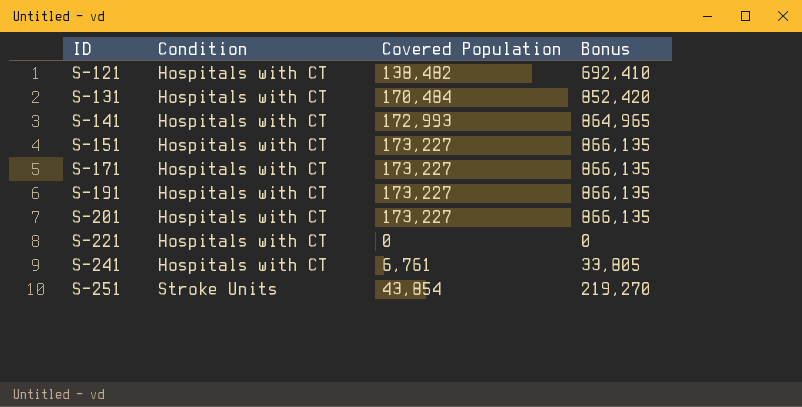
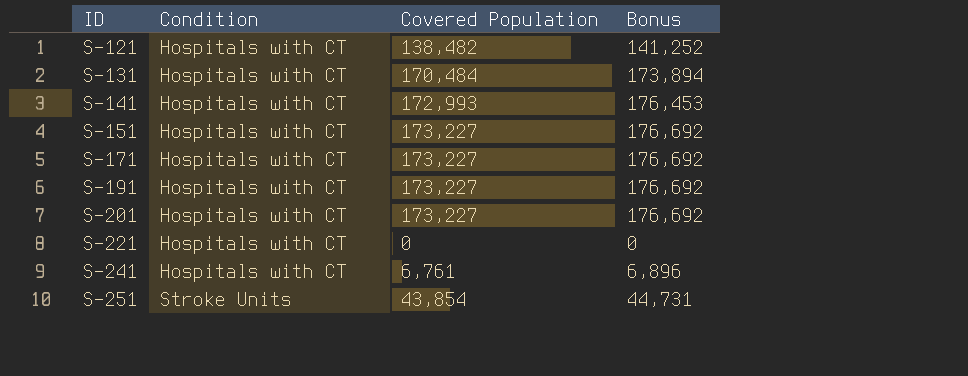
column Bonus | formula: [Covered Population] * 5 -> [Covered Population] * 1.02

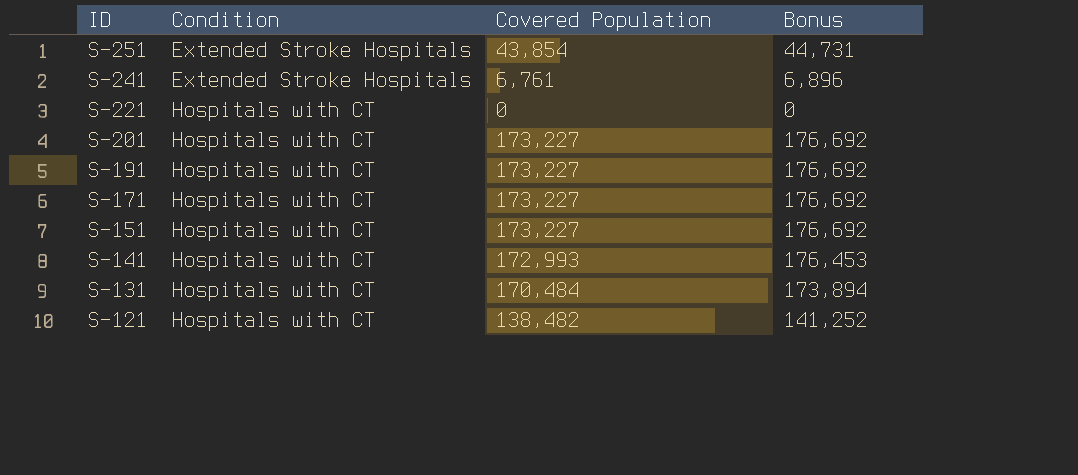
row order: ID ascending -> ID descending
S-251 | Condition: Stroke Units -> Extended Stroke Hospitals
S-241 | Condition: Hospitals with CT -> Extended Stroke Hospitals

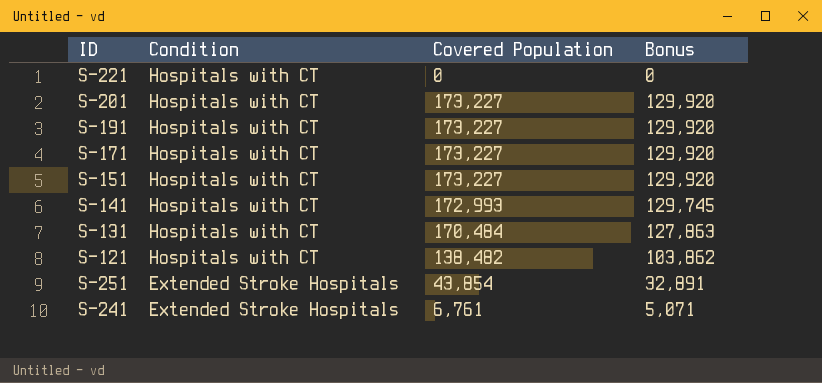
row order: ID descending -> Condition descending
column Bonus | formula: [Covered Population] * 1.02 -> [Covered Population] * 0.75

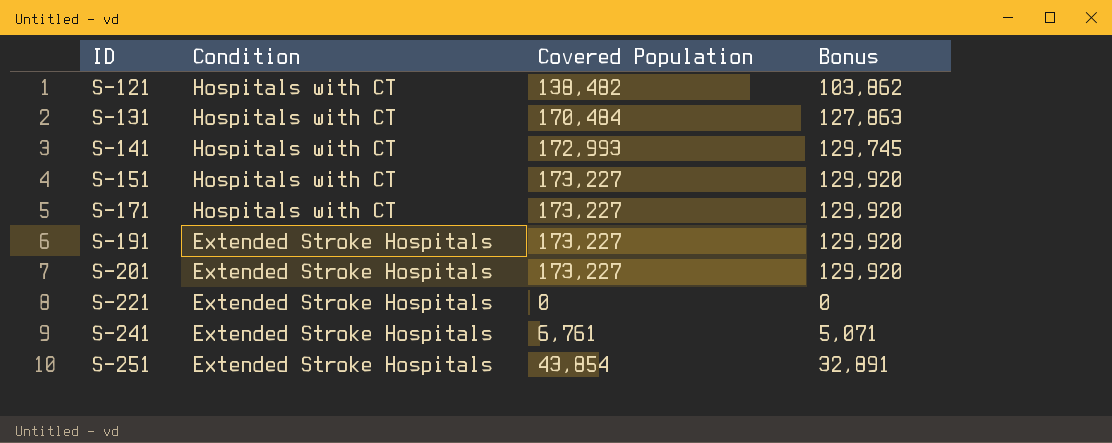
row order: Condition descending -> ID ascending
S-191 | Condition: Hospitals with CT -> Extended Stroke Hospitals
S-201 | Condition: Hospitals with CT -> Extended Stroke Hospitals
S-221 | Condition: Hospitals with CT -> Extended Stroke Hospitals

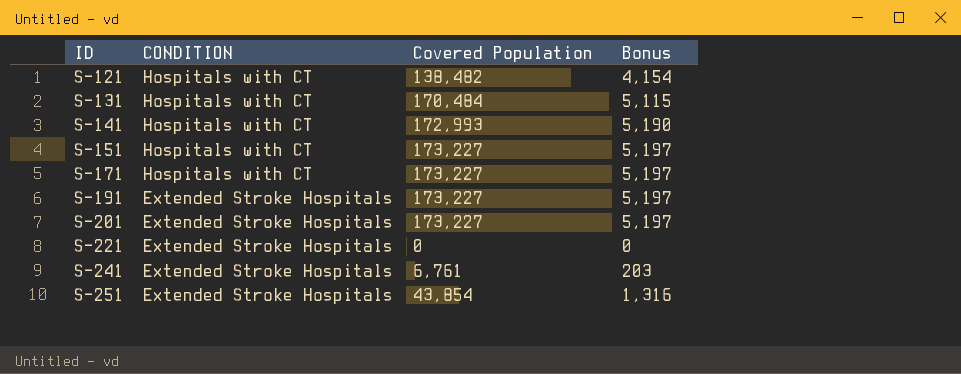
column name: Condition -> CONDITION
column Bonus | formula: [Covered Population] * 0.75 -> [Covered Population] * 0.03

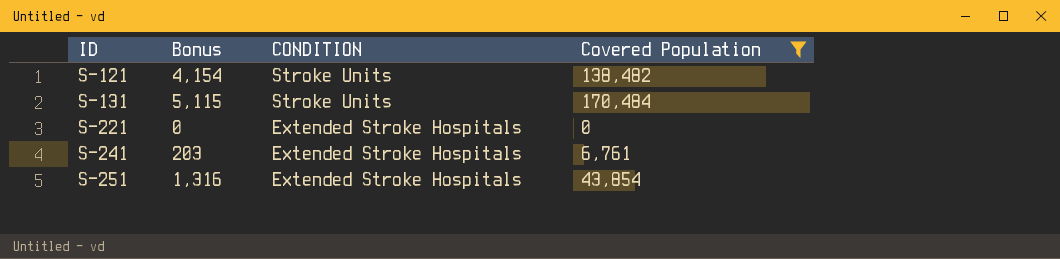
filter: none -> Covered Population <= 170,484
column Bonus | position: 4 -> 2
S-121 | CONDITION: Hospitals with CT -> Stroke Units
S-131 | CONDITION: Hospitals with CT -> Stroke Units

